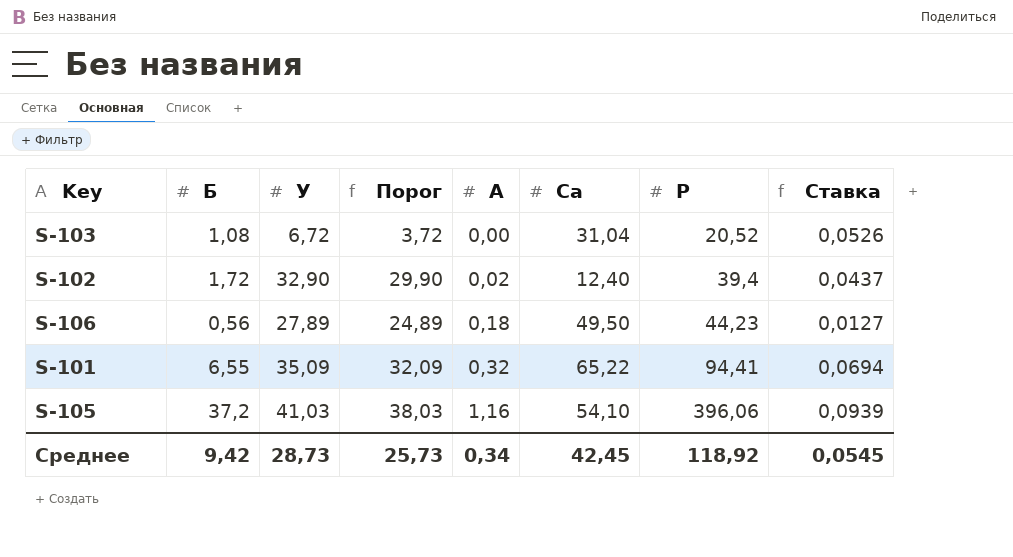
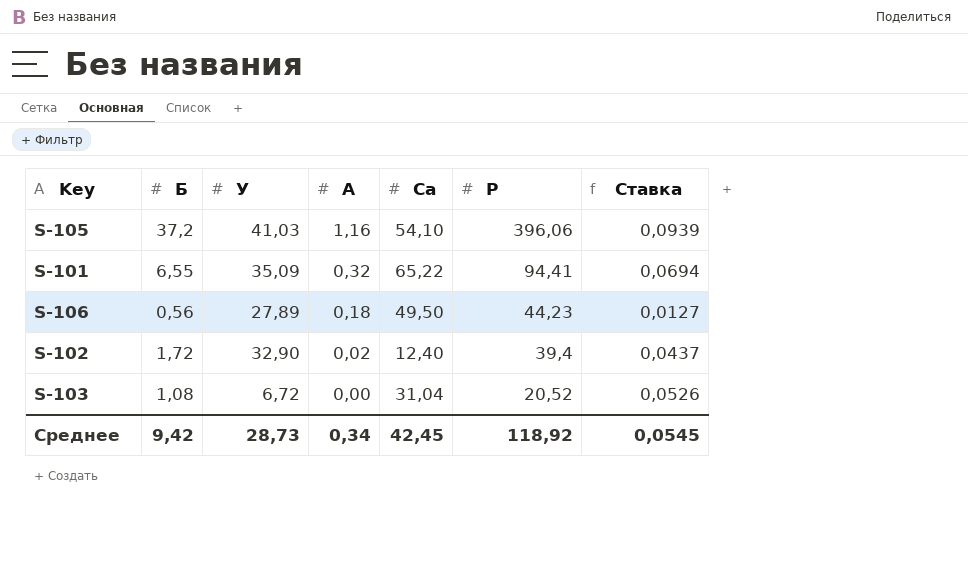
row order: А ascending -> А descending
column Порог | formula: [У] - 3 -> none

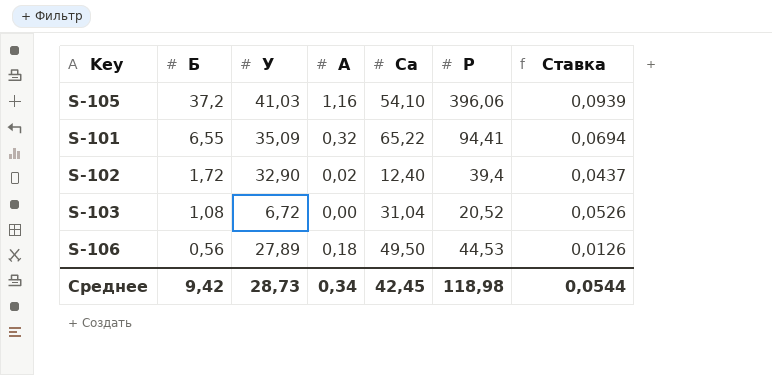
row order: А descending -> Б descending
S-106 | P: 44,23 -> 44,53
S-106 | Ставка: 0,0127 -> 0,0126
Среднее | P: 118,92 -> 118,98
Среднее | Ставка: 0,0545 -> 0,0544

